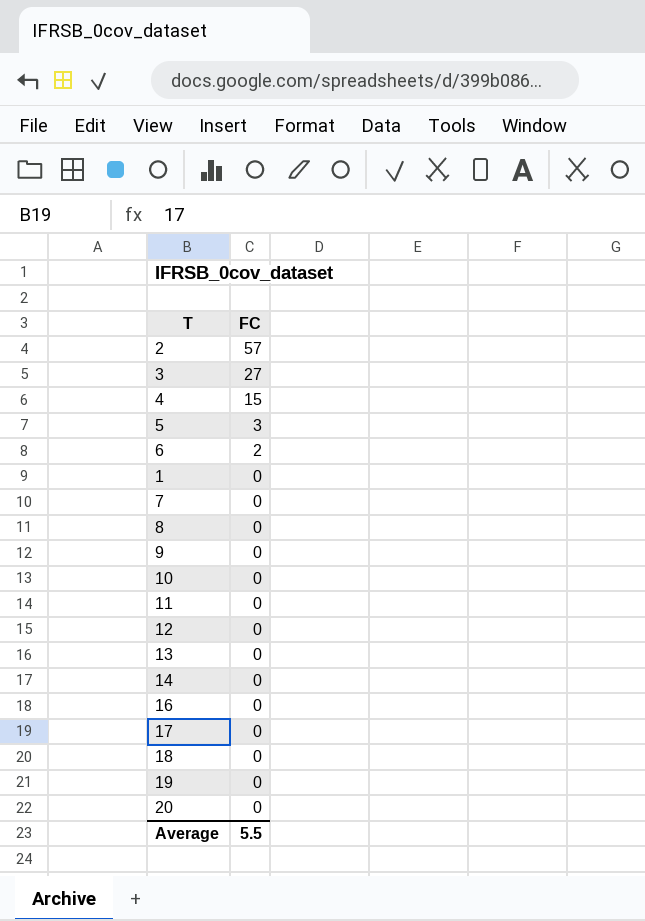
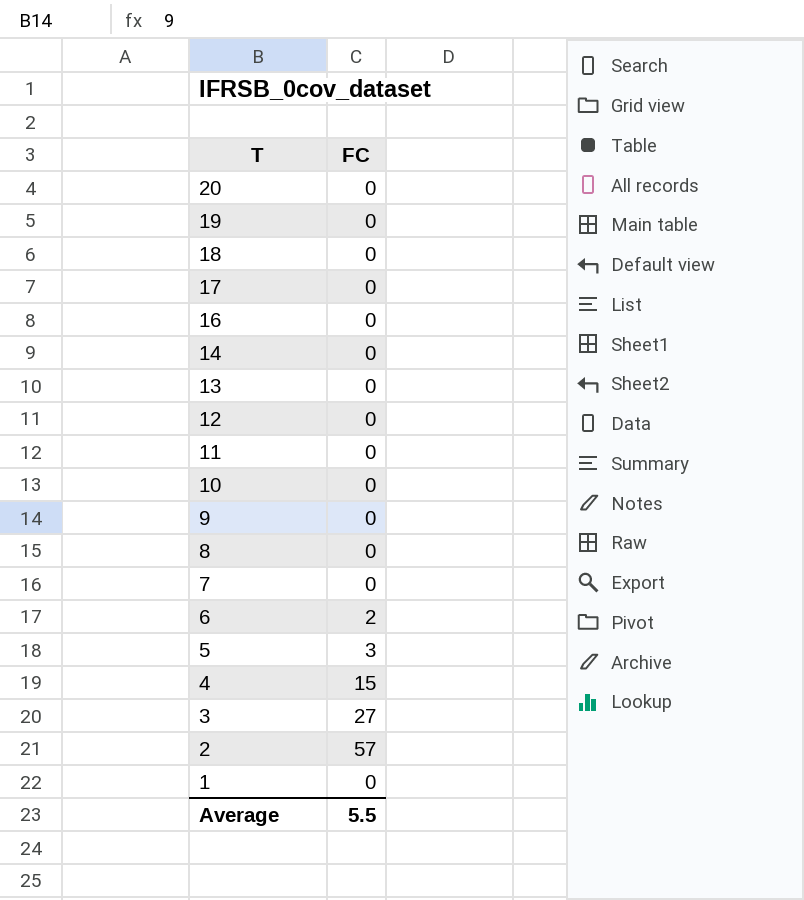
row order: FC descending -> T descending

